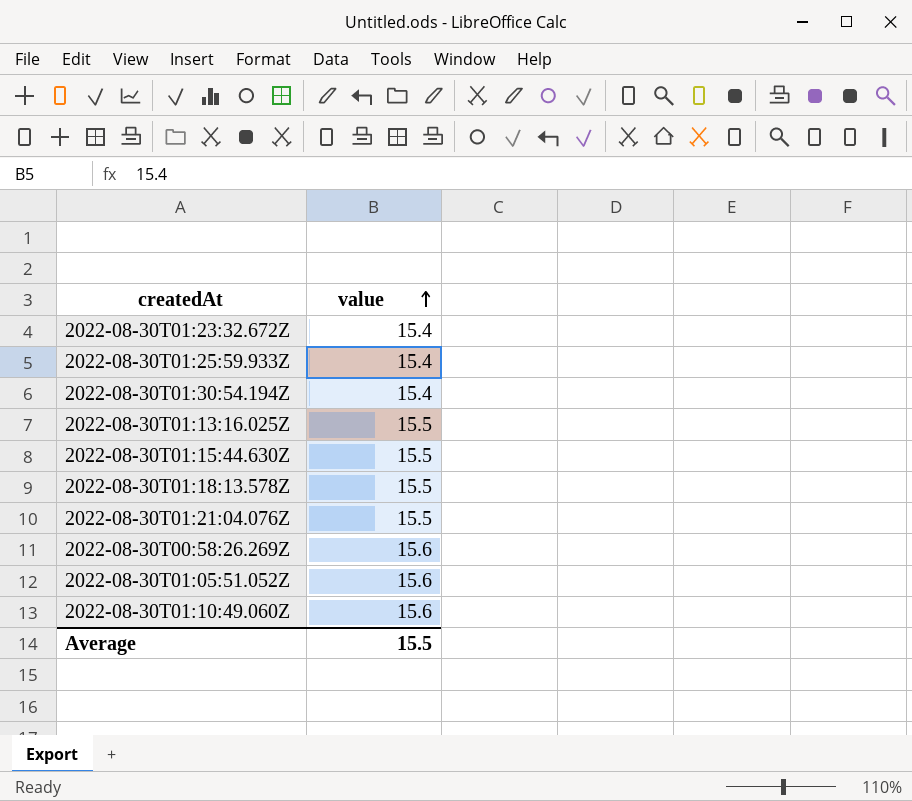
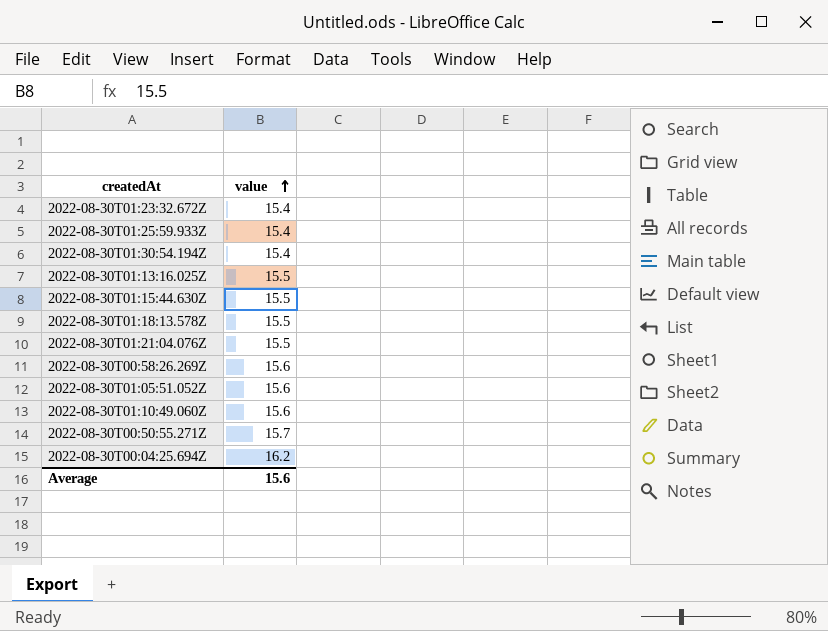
row 2022-08-30T00:50:55.271Z: none -> 15.7
row 2022-08-30T00:04:25.694Z: none -> 16.2
Average | value: 15.5 -> 15.6

